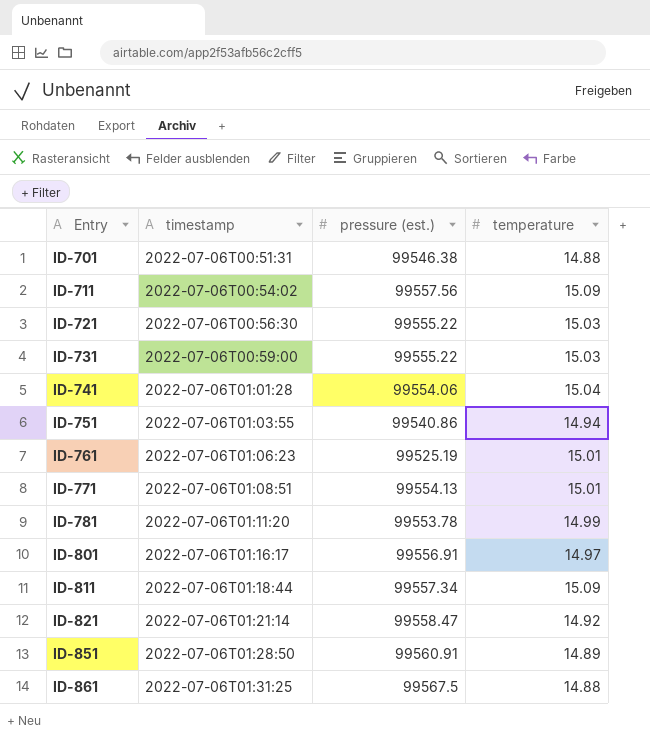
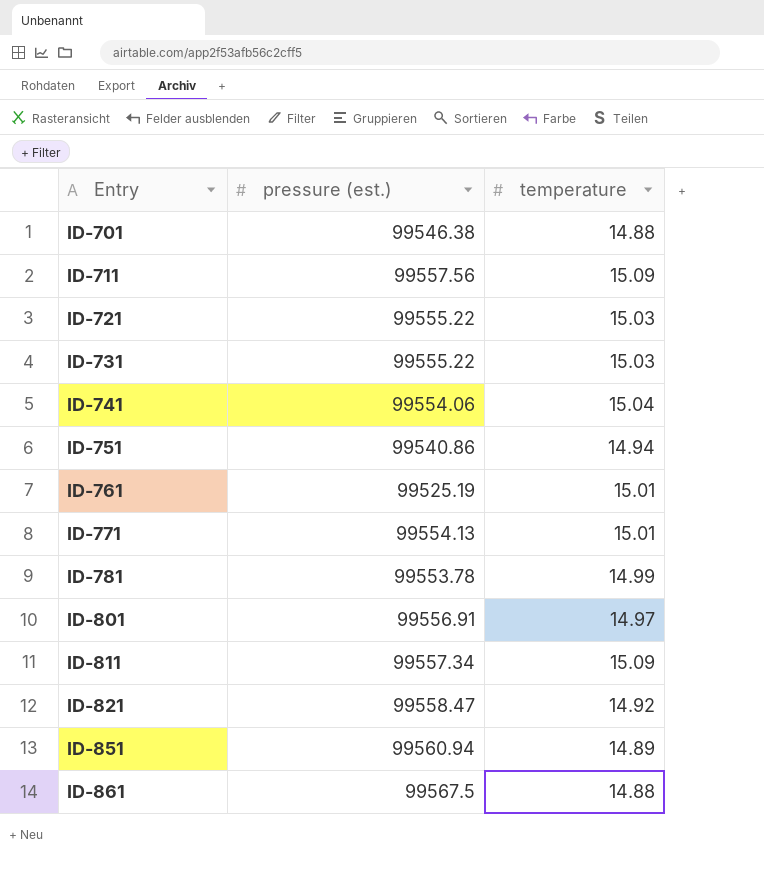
column timestamp | position: 2 -> none
ID-851 | pressure (est.): 99560.91 -> 99560.94

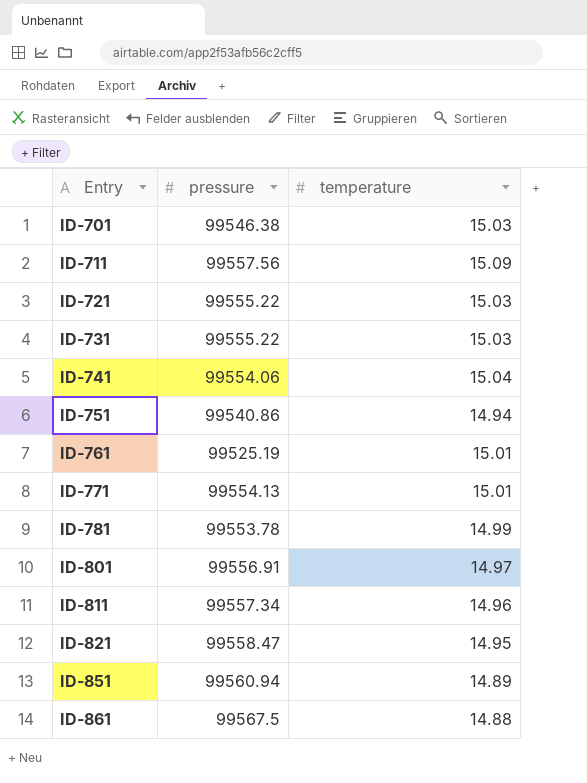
column name: pressure (est.) -> pressure
ID-701 | temperature: 14.88 -> 15.03
ID-811 | temperature: 15.09 -> 14.96
ID-821 | temperature: 14.92 -> 14.95

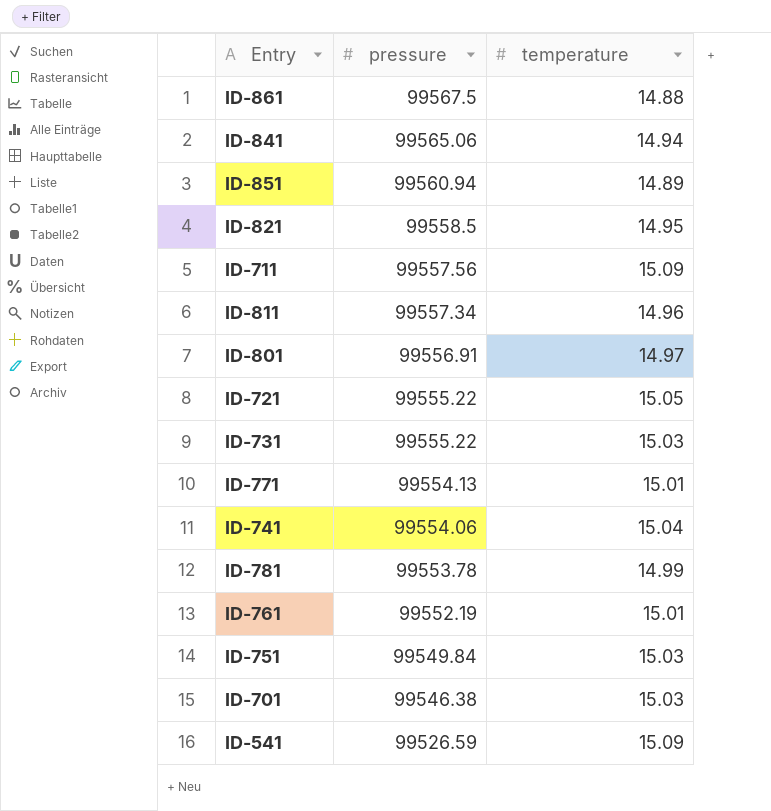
row order: Entry ascending -> pressure descending
row ID-841: none -> 99565.06 | 14.94
ID-821 | pressure: 99558.47 -> 99558.5
ID-721 | temperature: 15.03 -> 15.05
ID-761 | pressure: 99525.19 -> 99552.19
ID-751 | pressure: 99540.86 -> 99549.84
ID-751 | temperature: 14.94 -> 15.03
row ID-541: none -> 99526.59 | 15.09

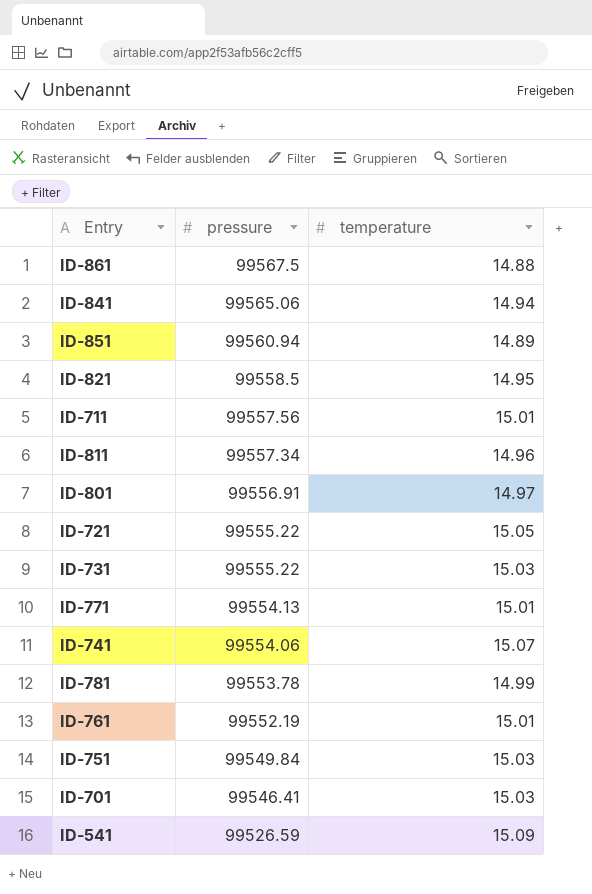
ID-711 | temperature: 15.09 -> 15.01
ID-741 | temperature: 15.04 -> 15.07
ID-701 | pressure: 99546.38 -> 99546.41

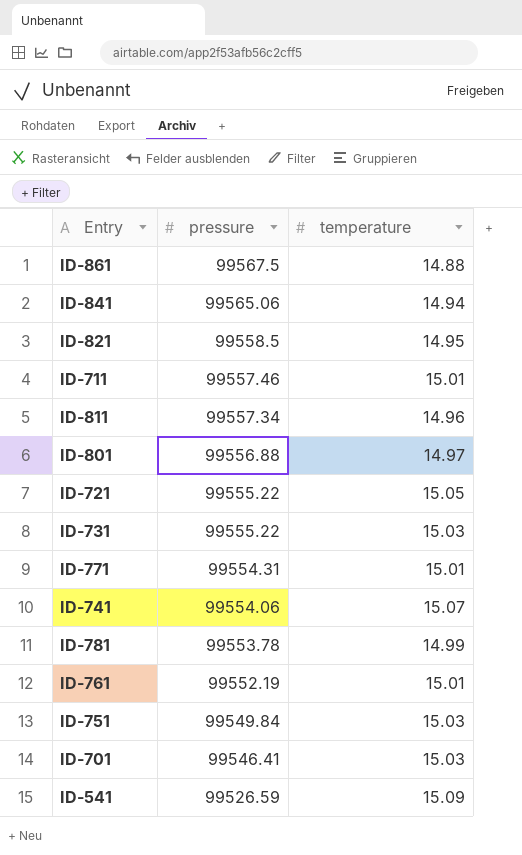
row ID-851: 99560.94 | 14.89 -> none
ID-711 | pressure: 99557.56 -> 99557.46
ID-801 | pressure: 99556.91 -> 99556.88
ID-771 | pressure: 99554.13 -> 99554.31

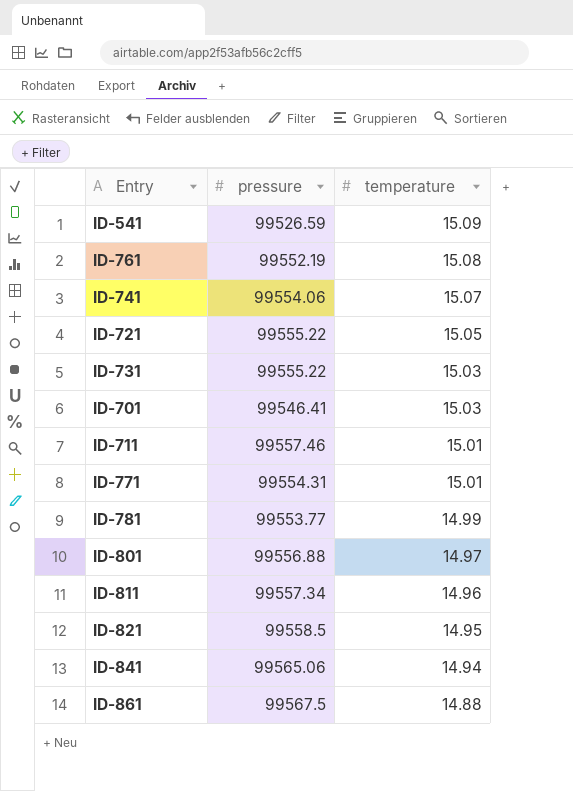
row order: pressure descending -> temperature descending
row ID-751: 99549.84 | 15.03 -> none
ID-761 | temperature: 15.01 -> 15.08
ID-781 | pressure: 99553.78 -> 99553.77

